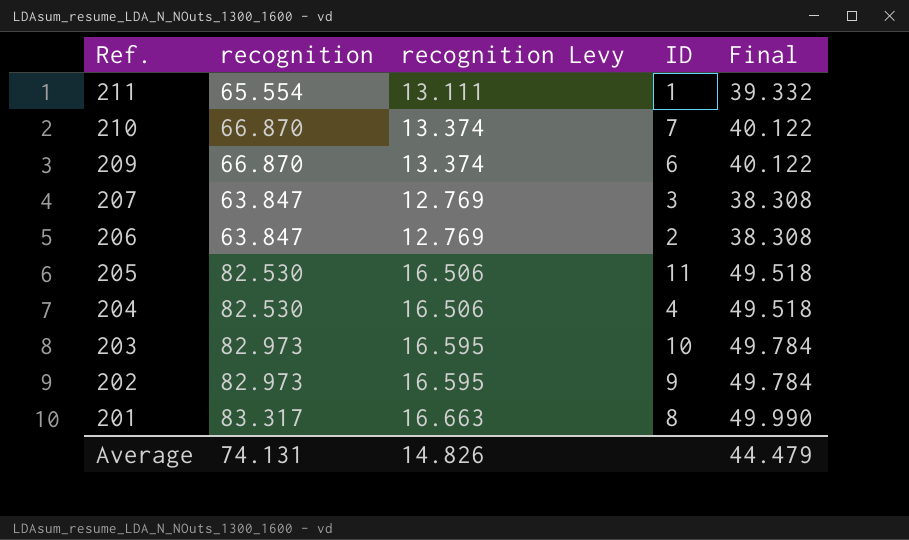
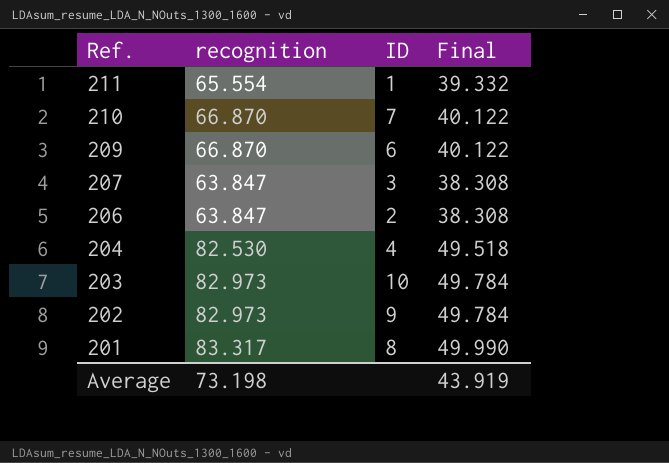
column recognition Levy | formula: [recognition] * 0.2 -> none
row 205: 82.530 | 16.506 | 11 | 49.518 -> none
Average | recognition: 74.131 -> 73.198
Average | Final: 44.479 -> 43.919

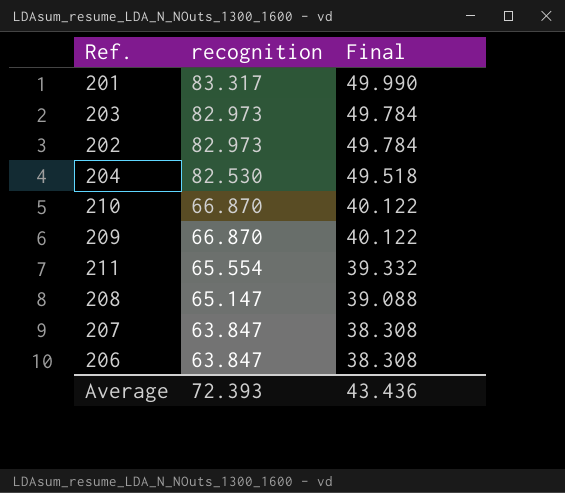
row order: Ref. descending -> recognition descending
column ID | position: 3 -> none
row 208: none -> 65.147 | 39.088
Average | recognition: 73.198 -> 72.393
Average | Final: 43.919 -> 43.436

